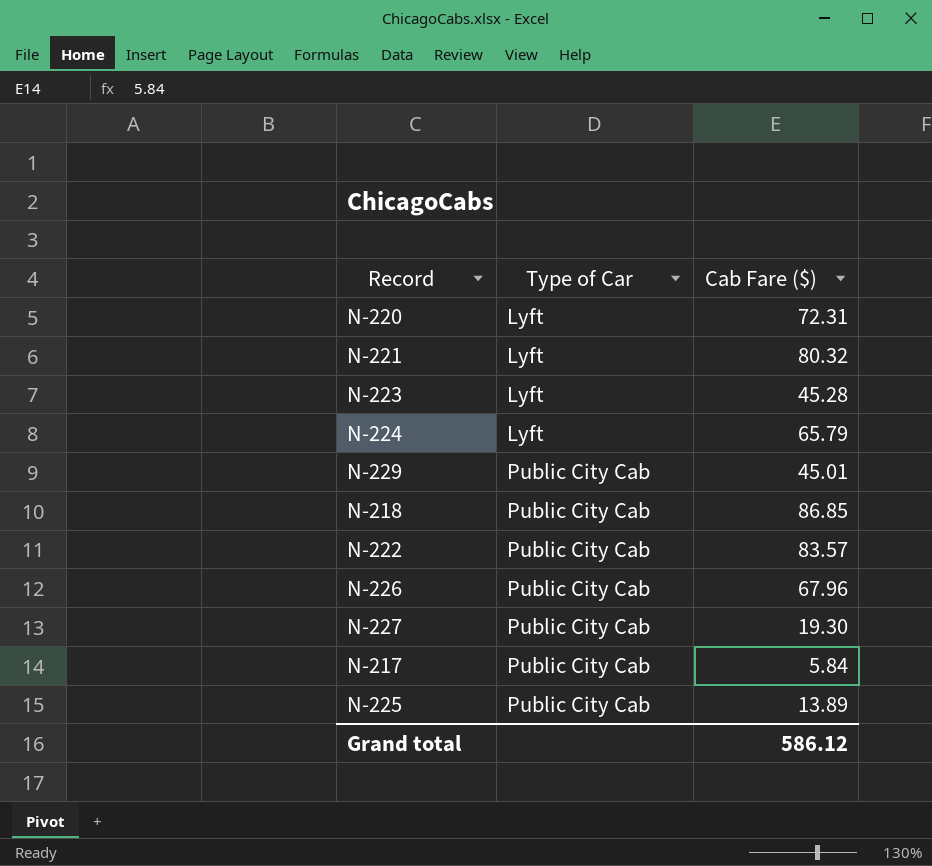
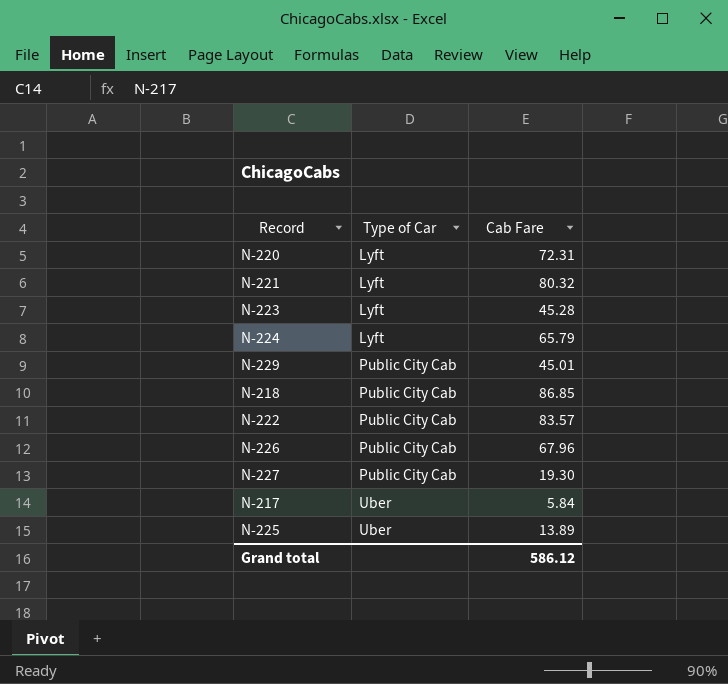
column name: Cab Fare ($) -> Cab Fare
N-217 | Type of Car: Public City Cab -> Uber
N-225 | Type of Car: Public City Cab -> Uber

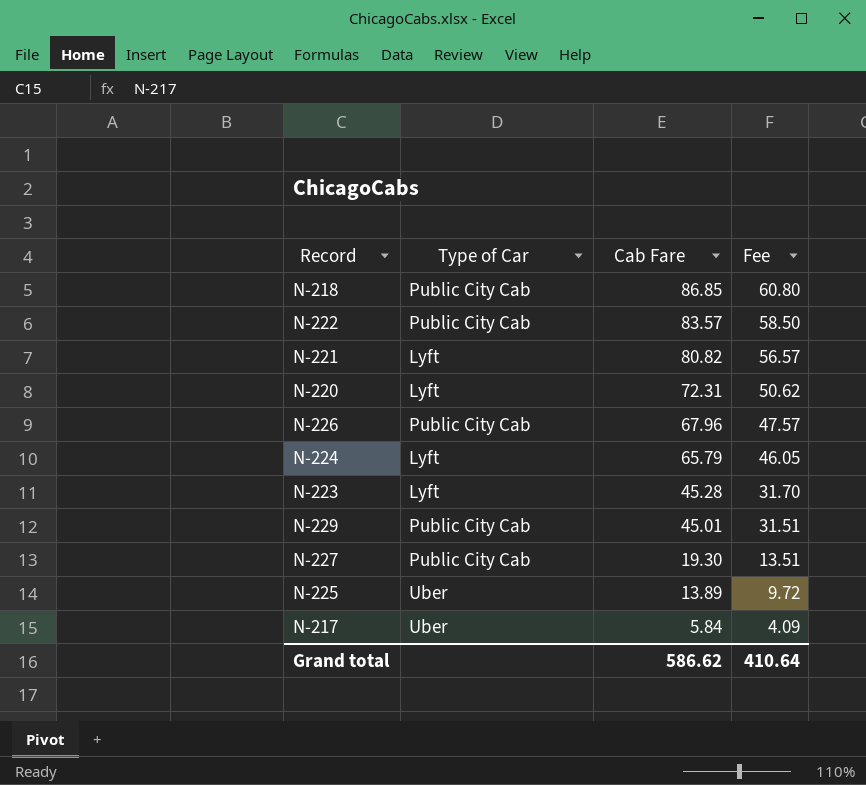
row order: Type of Car ascending -> Cab Fare descending
column Fee | formula: none -> [Cab Fare] * 0.7
N-221 | Cab Fare: 80.32 -> 80.82
Grand total | Cab Fare: 586.12 -> 586.62

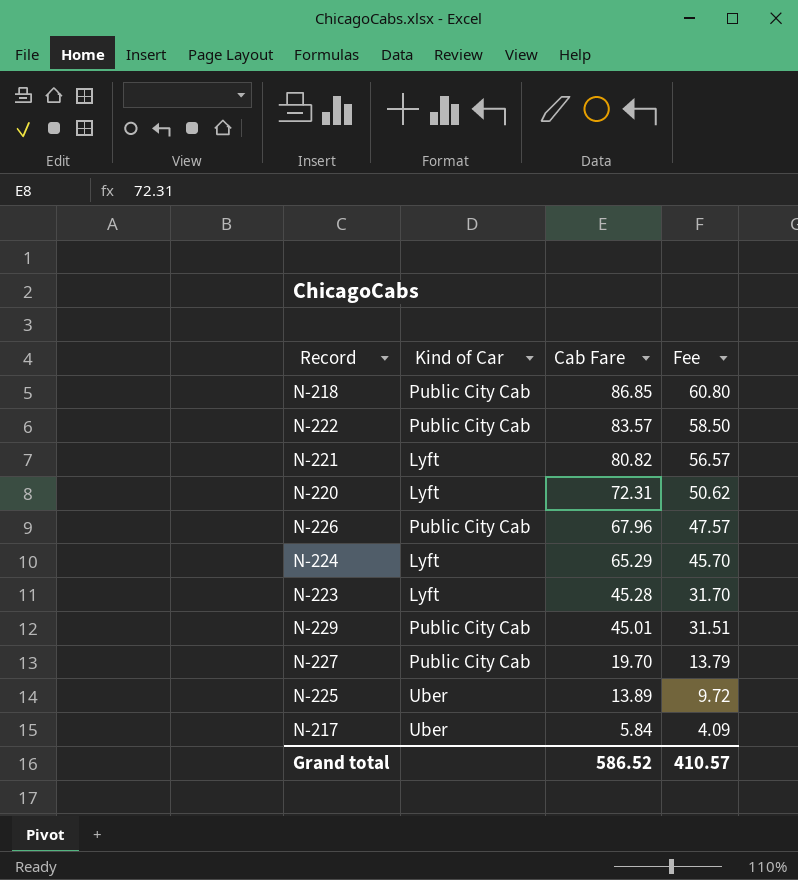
column name: Type of Car -> Kind of Car
N-224 | Cab Fare: 65.79 -> 65.29
N-224 | Fee: 46.05 -> 45.70
N-227 | Cab Fare: 19.30 -> 19.70
N-227 | Fee: 13.51 -> 13.79
Grand total | Cab Fare: 586.62 -> 586.52
Grand total | Fee: 410.64 -> 410.57

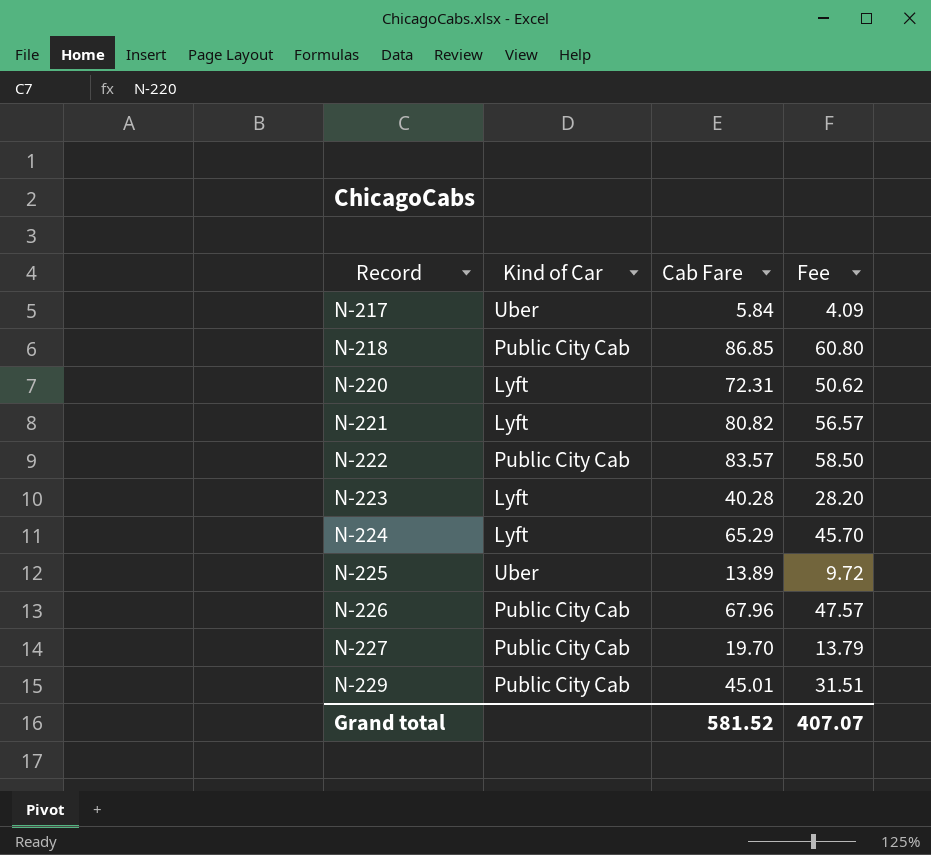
row order: Cab Fare descending -> Record ascending
N-223 | Cab Fare: 45.28 -> 40.28
N-223 | Fee: 31.70 -> 28.20
Grand total | Cab Fare: 586.52 -> 581.52
Grand total | Fee: 410.57 -> 407.07

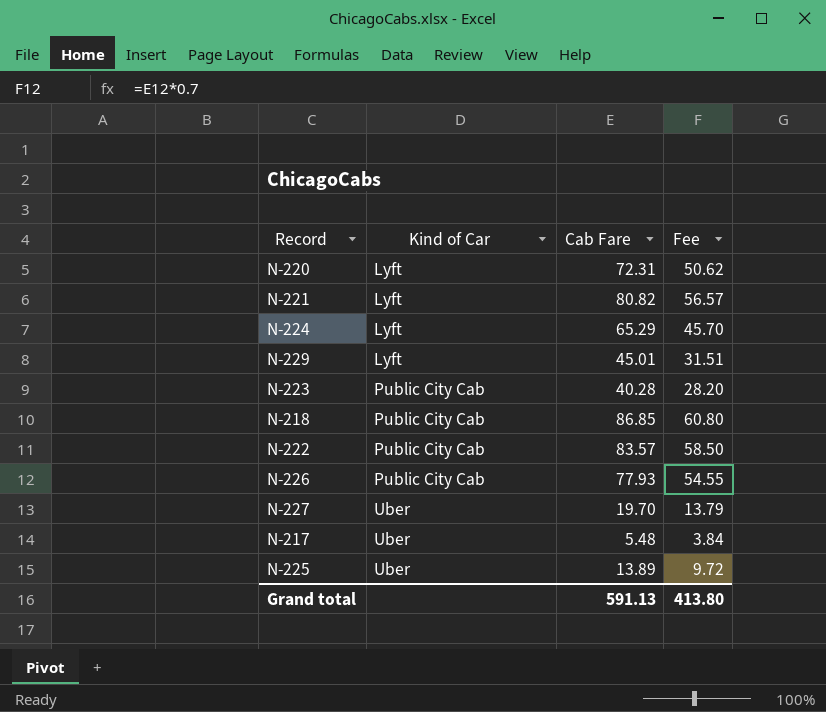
row order: Record ascending -> Kind of Car ascending
N-229 | Kind of Car: Public City Cab -> Lyft
N-223 | Kind of Car: Lyft -> Public City Cab
N-226 | Cab Fare: 67.96 -> 77.93
N-226 | Fee: 47.57 -> 54.55
N-227 | Kind of Car: Public City Cab -> Uber
N-217 | Cab Fare: 5.84 -> 5.48
N-217 | Fee: 4.09 -> 3.84
Grand total | Cab Fare: 581.52 -> 591.13
Grand total | Fee: 407.07 -> 413.80

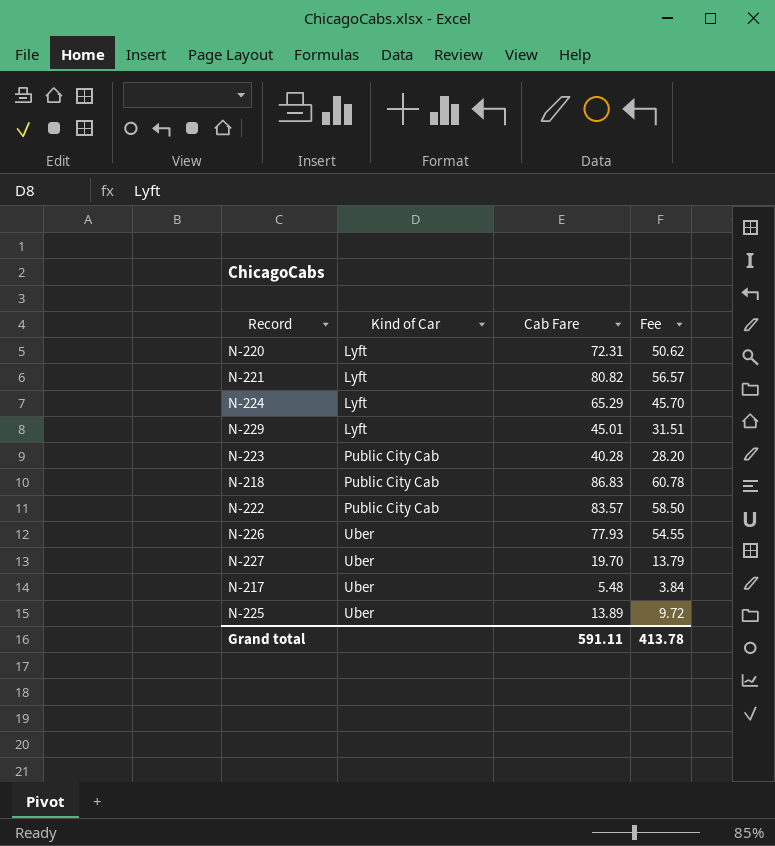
N-218 | Cab Fare: 86.85 -> 86.83
N-218 | Fee: 60.80 -> 60.78
N-226 | Kind of Car: Public City Cab -> Uber
Grand total | Cab Fare: 591.13 -> 591.11
Grand total | Fee: 413.80 -> 413.78

